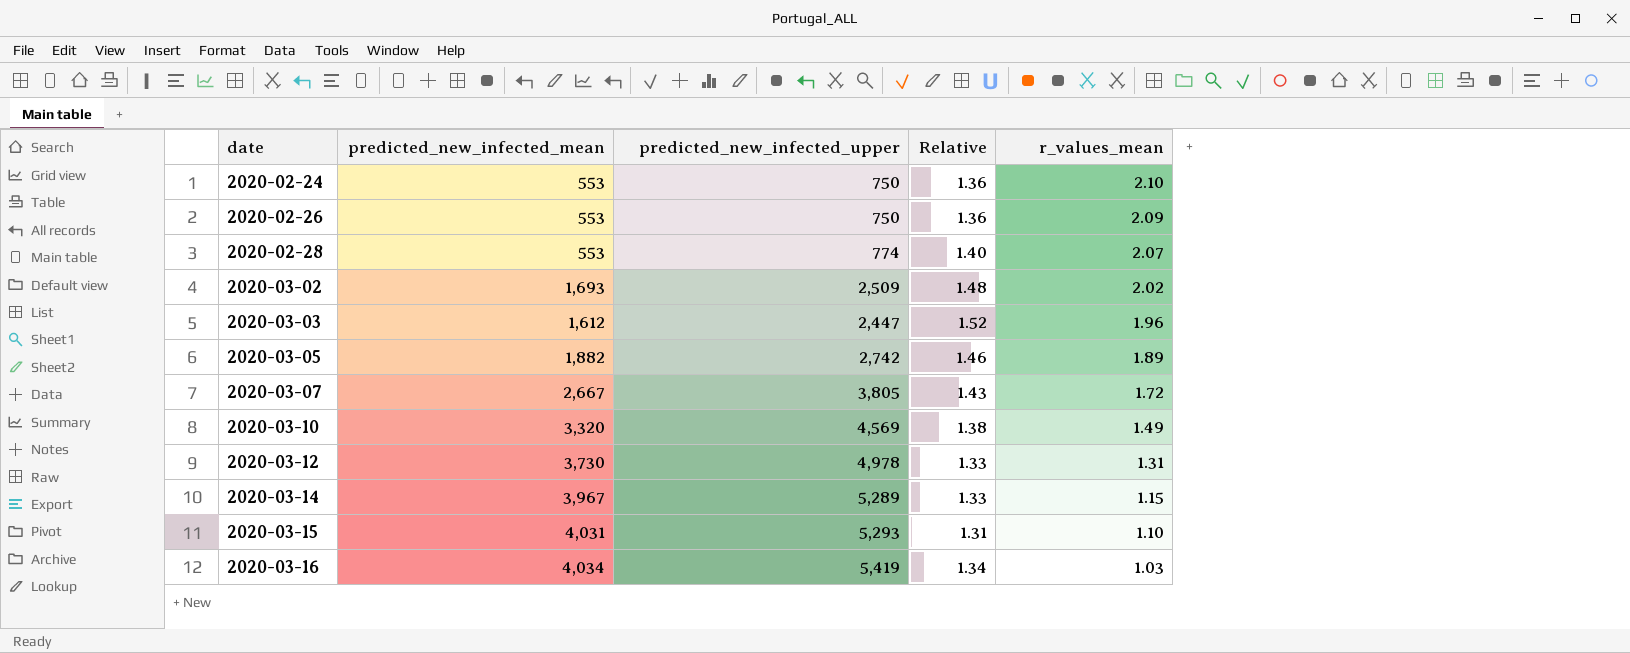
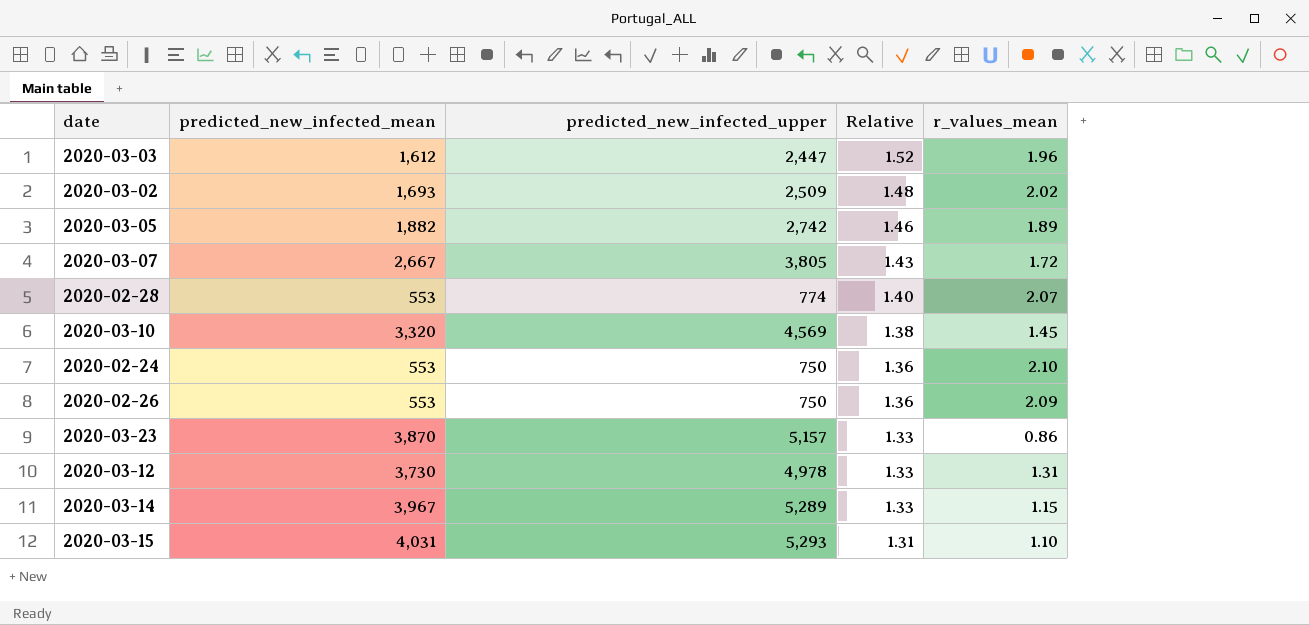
row order: date ascending -> Relative descending
row 2020-03-16: 4,034 | 5,419 | 1.34 | 1.03 -> none
2020-03-10 | r_values_mean: 1.49 -> 1.45
row 2020-03-23: none -> 3,870 | 5,157 | 1.33 | 0.86

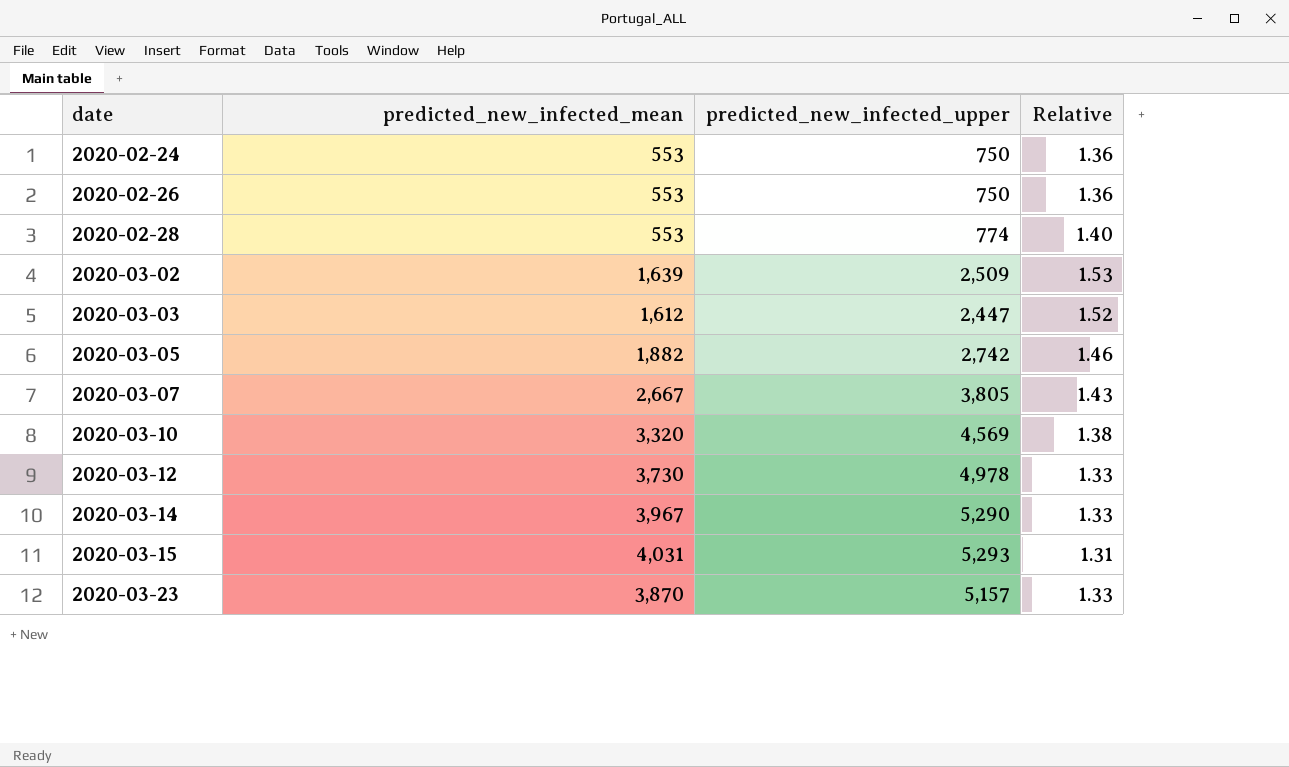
row order: Relative descending -> date ascending
column r_values_mean | position: 5 -> none
2020-03-02 | predicted_new_infected_mean: 1,693 -> 1,639
2020-03-02 | Relative: 1.48 -> 1.53
2020-03-14 | predicted_new_infected_upper: 5,289 -> 5,290

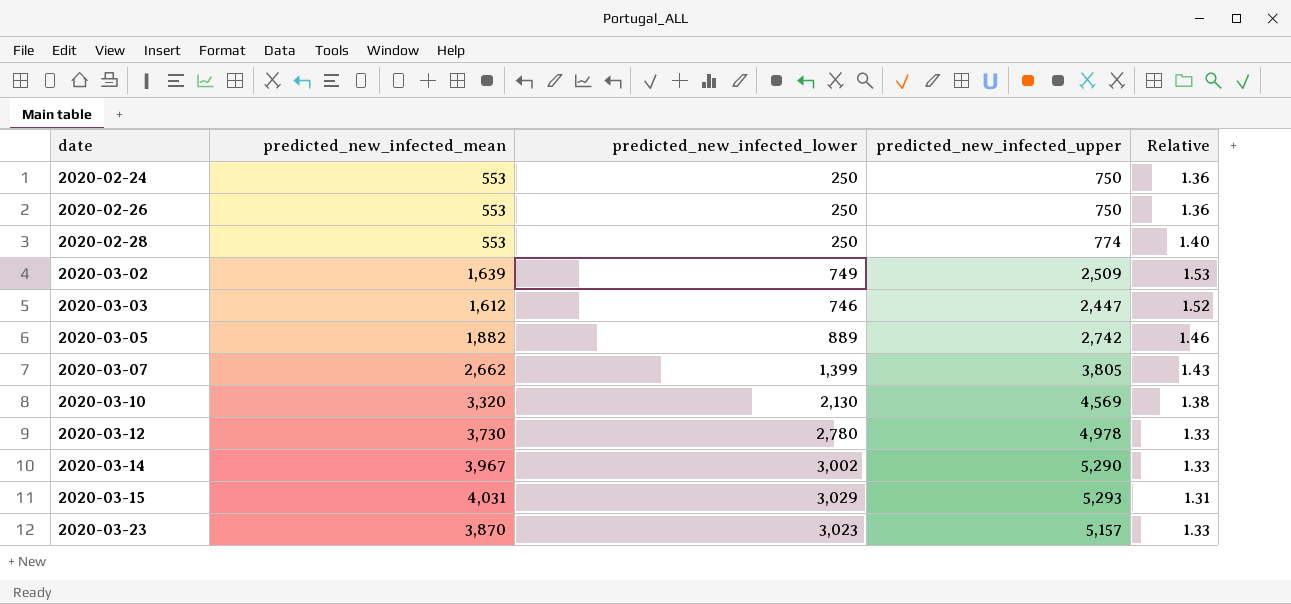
column predicted_new_infected_lower | position: none -> 3
2020-03-07 | predicted_new_infected_mean: 2,667 -> 2,662

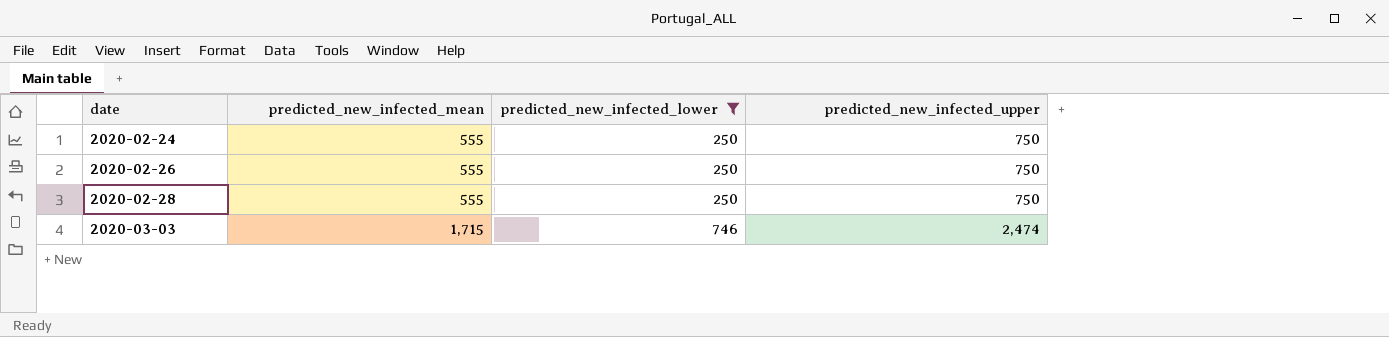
filter: none -> predicted_new_infected_lower <= 746
column Relative | formula: [predicted_new_infected_upper] / [predicted_new_infected_mean] -> none
2020-02-24 | predicted_new_infected_mean: 553 -> 555
2020-02-26 | predicted_new_infected_mean: 553 -> 555
2020-02-28 | predicted_new_infected_mean: 553 -> 555
2020-02-28 | predicted_new_infected_upper: 774 -> 750
2020-03-03 | predicted_new_infected_mean: 1,612 -> 1,715
2020-03-03 | predicted_new_infected_upper: 2,447 -> 2,474

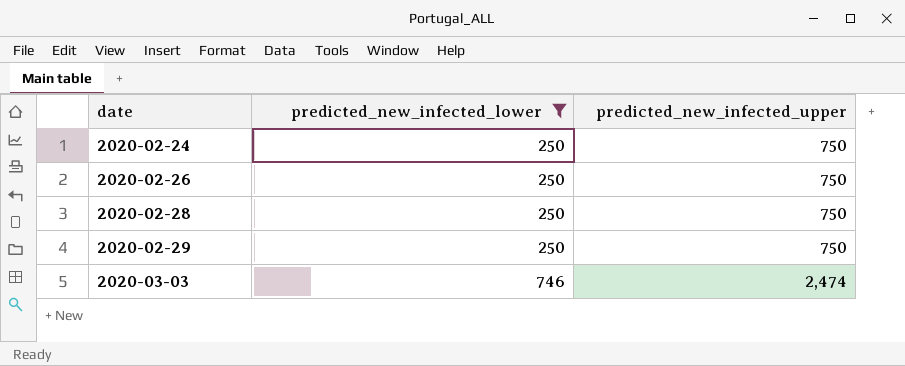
column predicted_new_infected_mean | position: 2 -> none
row 2020-02-29: none -> 250 | 750

